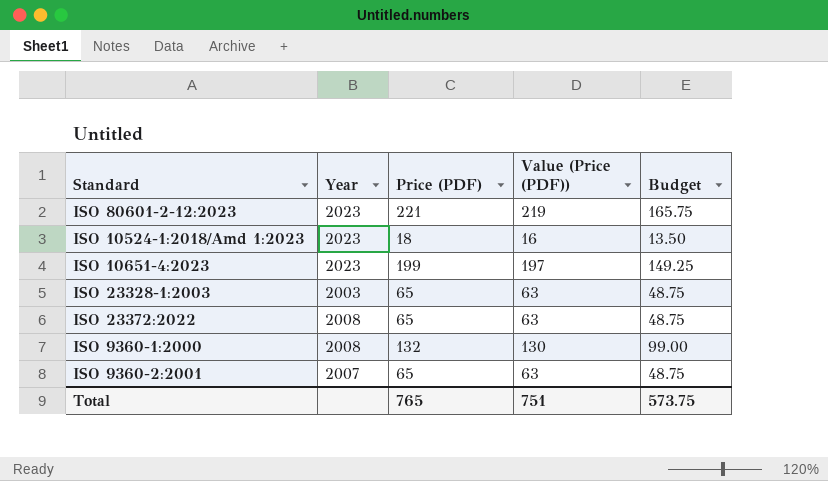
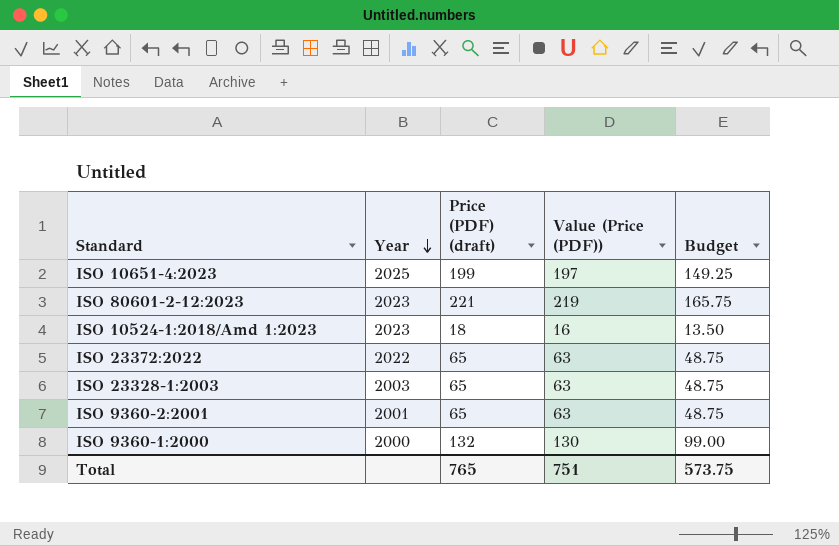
row order: none -> Year descending
column name: Price (PDF) -> Price (PDF) (draft)
ISO 10651-4:2023 | Year: 2023 -> 2025
ISO 23372:2022 | Year: 2008 -> 2022
ISO 9360-2:2001 | Year: 2007 -> 2001
ISO 9360-1:2000 | Year: 2008 -> 2000

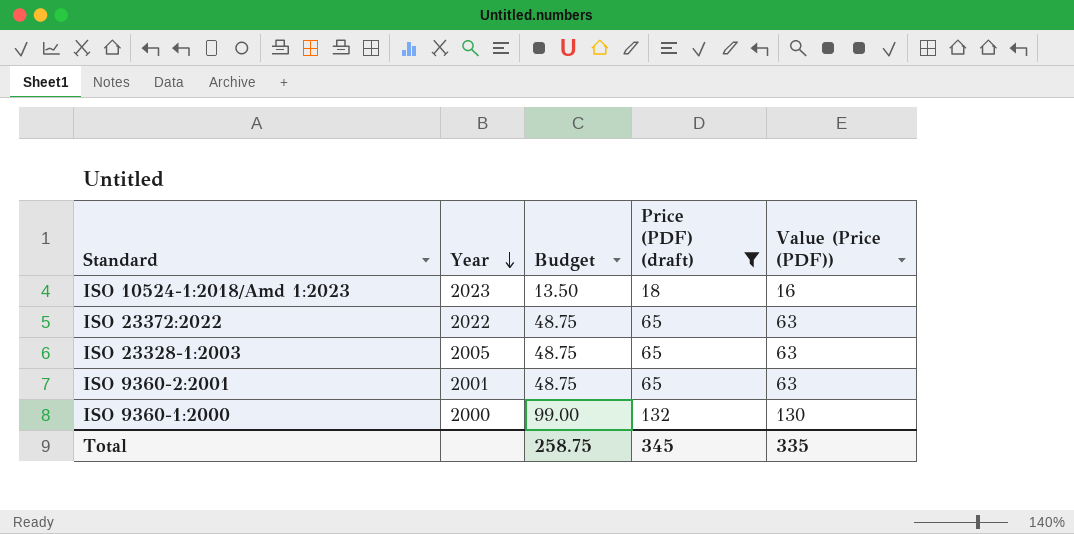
filter: none -> Price (PDF) (draft) <= 132
column Budget | position: 5 -> 3
ISO 23328-1:2003 | Year: 2003 -> 2005
Total | Budget: 573.75 -> 258.75
Total | Price (PDF) (draft): 765 -> 345
Total | Value (Price (PDF)): 751 -> 335

